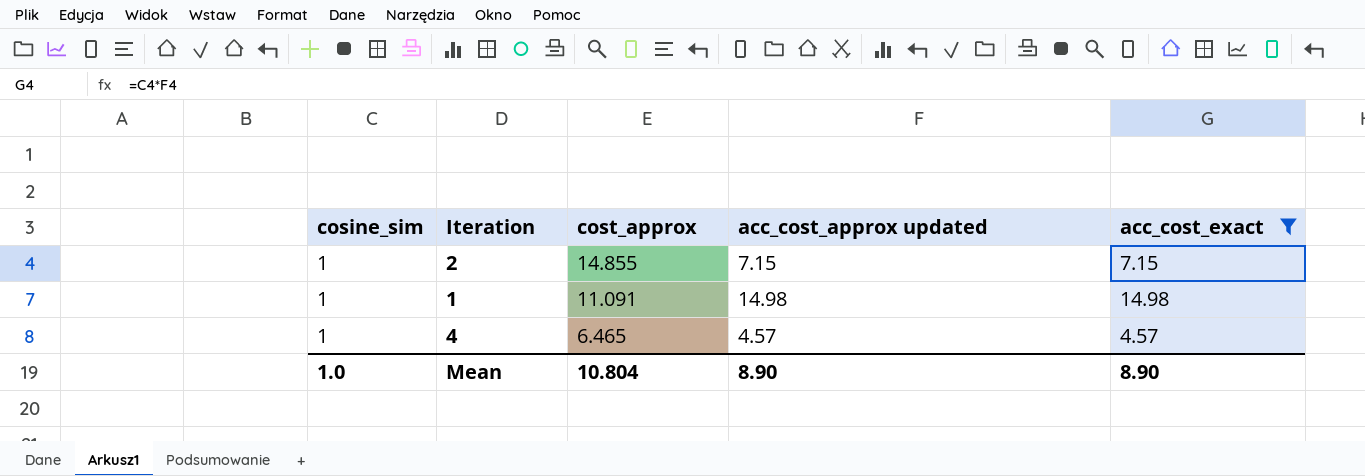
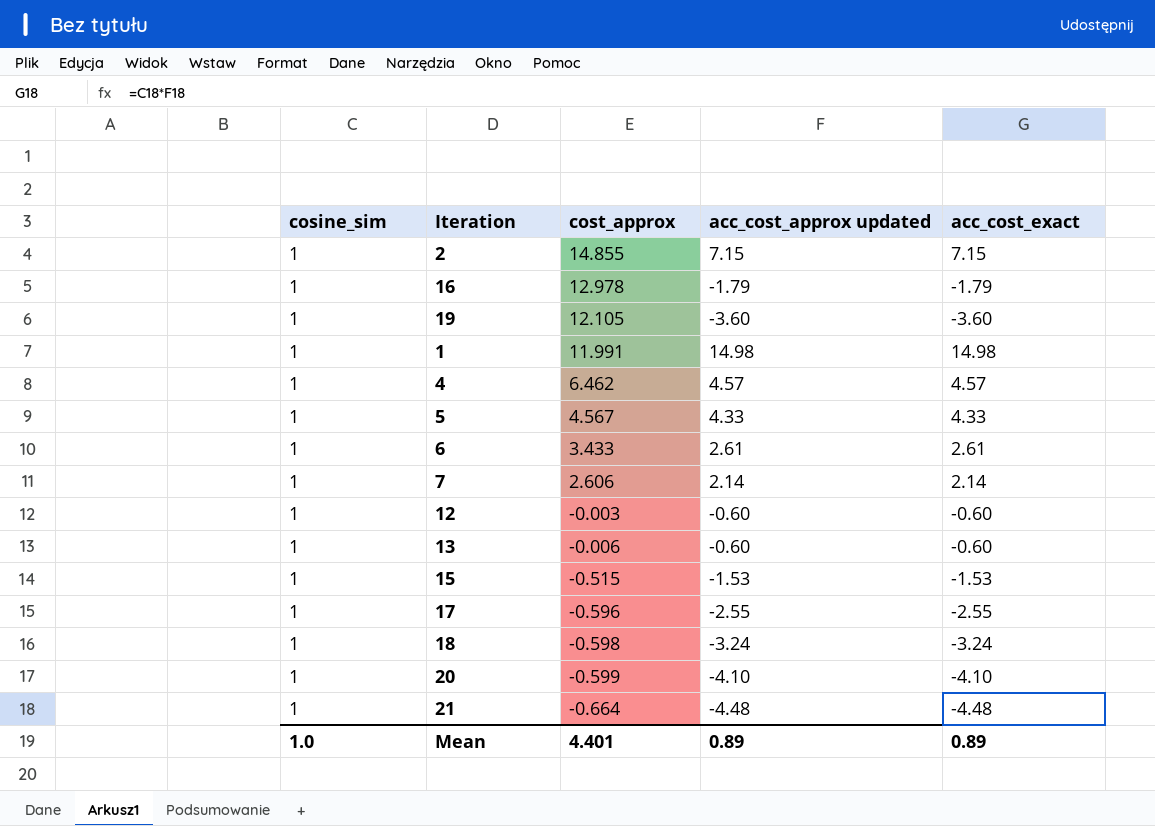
filter: acc_cost_exact >= 4.57 -> none
1 | cost_approx: 11.091 -> 11.991
4 | cost_approx: 6.465 -> 6.462
Mean | cost_approx: 10.804 -> 4.401
Mean | acc_cost_approx updated: 8.90 -> 0.89
Mean | acc_cost_exact: 8.90 -> 0.89

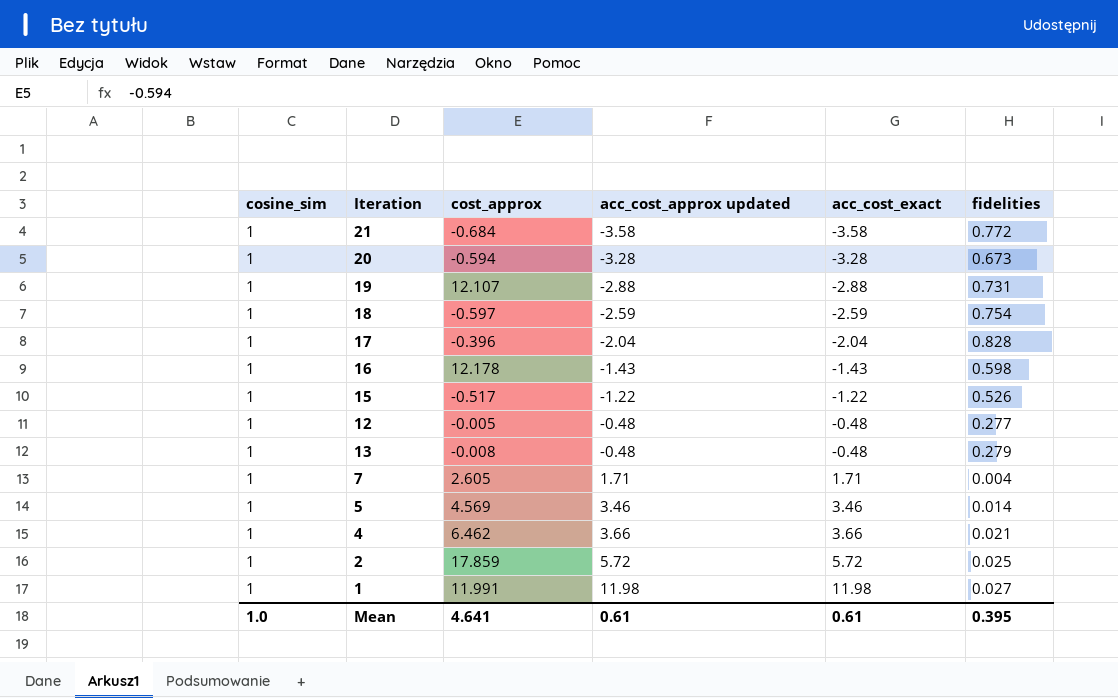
row order: cost_approx descending -> acc_cost_approx updated ascending
column fidelities | position: none -> 6
row 6: 1 | 3.433 | 2.61 | 2.61 -> none
21 | cost_approx: -0.664 -> -0.684
21 | acc_cost_approx updated: -4.48 -> -3.58
21 | acc_cost_exact: -4.48 -> -3.58
20 | cost_approx: -0.599 -> -0.594
20 | acc_cost_approx updated: -4.10 -> -3.28
20 | acc_cost_exact: -4.10 -> -3.28
19 | cost_approx: 12.105 -> 12.107
19 | acc_cost_approx updated: -3.60 -> -2.88
19 | acc_cost_exact: -3.60 -> -2.88
18 | cost_approx: -0.598 -> -0.597
18 | acc_cost_approx updated: -3.24 -> -2.59
18 | acc_cost_exact: -3.24 -> -2.59
17 | cost_approx: -0.596 -> -0.396
17 | acc_cost_approx updated: -2.55 -> -2.04
17 | acc_cost_exact: -2.55 -> -2.04
16 | cost_approx: 12.978 -> 12.178
16 | acc_cost_approx updated: -1.79 -> -1.43
16 | acc_cost_exact: -1.79 -> -1.43
15 | cost_approx: -0.515 -> -0.517
15 | acc_cost_approx updated: -1.53 -> -1.22
15 | acc_cost_exact: -1.53 -> -1.22
12 | cost_approx: -0.003 -> -0.005
12 | acc_cost_approx updated: -0.60 -> -0.48
12 | acc_cost_exact: -0.60 -> -0.48
13 | cost_approx: -0.006 -> -0.008
13 | acc_cost_approx updated: -0.60 -> -0.48
13 | acc_cost_exact: -0.60 -> -0.48
7 | cost_approx: 2.606 -> 2.605
7 | acc_cost_approx updated: 2.14 -> 1.71
7 | acc_cost_exact: 2.14 -> 1.71
5 | cost_approx: 4.567 -> 4.569
5 | acc_cost_approx updated: 4.33 -> 3.46
5 | acc_cost_exact: 4.33 -> 3.46
4 | acc_cost_approx updated: 4.57 -> 3.66
4 | acc_cost_exact: 4.57 -> 3.66
2 | cost_approx: 14.855 -> 17.859
2 | acc_cost_approx updated: 7.15 -> 5.72
2 | acc_cost_exact: 7.15 -> 5.72
1 | acc_cost_approx updated: 14.98 -> 11.98
1 | acc_cost_exact: 14.98 -> 11.98
Mean | cost_approx: 4.401 -> 4.641
Mean | acc_cost_approx updated: 0.89 -> 0.61
Mean | acc_cost_exact: 0.89 -> 0.61

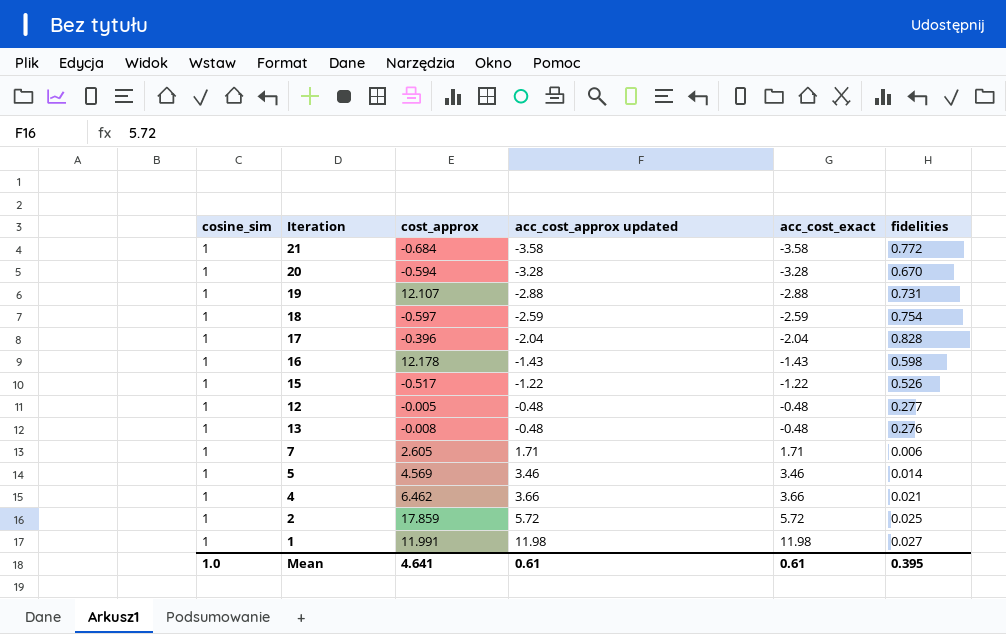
20 | fidelities: 0.673 -> 0.670
13 | fidelities: 0.279 -> 0.276
7 | fidelities: 0.004 -> 0.006

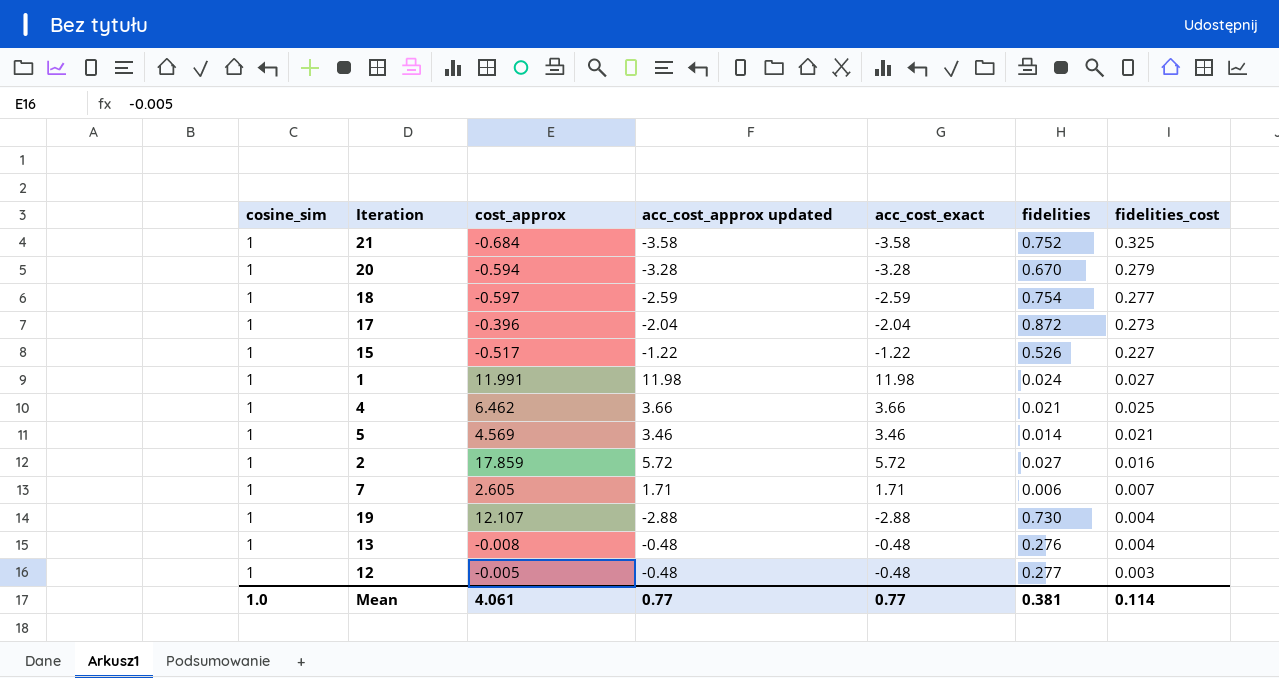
row order: acc_cost_approx updated ascending -> fidelities_cost descending
column fidelities_cost | position: none -> 7
row 16: 1 | 12.178 | -1.43 | -1.43 | 0.598 -> none
21 | fidelities: 0.772 -> 0.752
17 | fidelities: 0.828 -> 0.872
1 | fidelities: 0.027 -> 0.024
2 | fidelities: 0.025 -> 0.027
19 | fidelities: 0.731 -> 0.730
Mean | cost_approx: 4.641 -> 4.061
Mean | acc_cost_approx updated: 0.61 -> 0.77
Mean | acc_cost_exact: 0.61 -> 0.77
Mean | fidelities: 0.395 -> 0.381

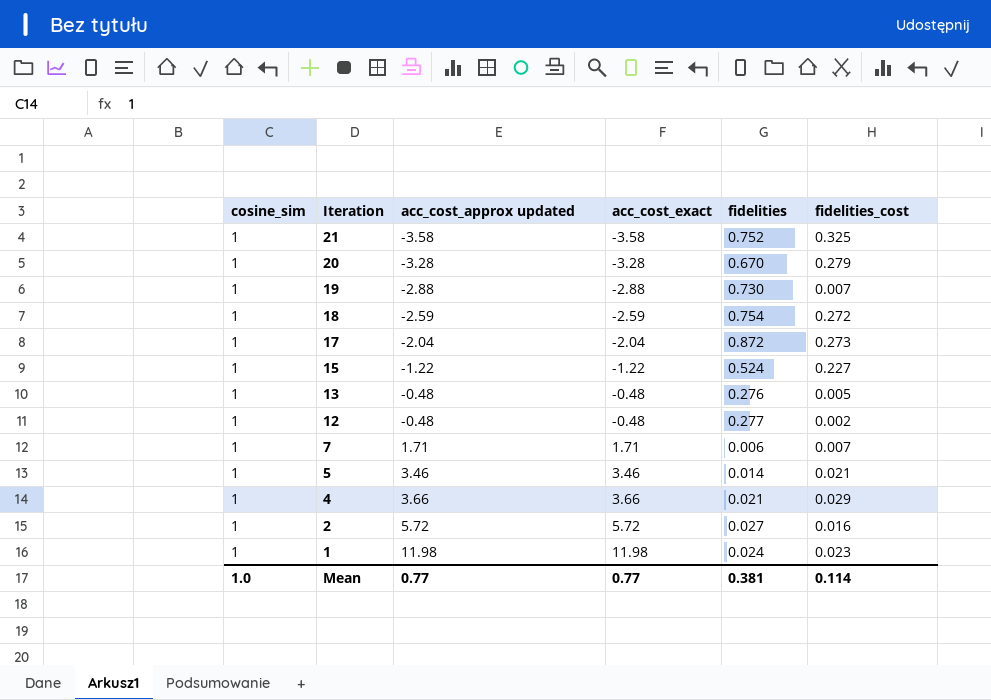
row order: fidelities_cost descending -> Iteration descending
column cost_approx | position: 3 -> none
19 | fidelities_cost: 0.004 -> 0.007
18 | fidelities_cost: 0.277 -> 0.272
15 | fidelities: 0.526 -> 0.524
13 | fidelities_cost: 0.004 -> 0.005
12 | fidelities_cost: 0.003 -> 0.002
4 | fidelities_cost: 0.025 -> 0.029
1 | fidelities_cost: 0.027 -> 0.023

